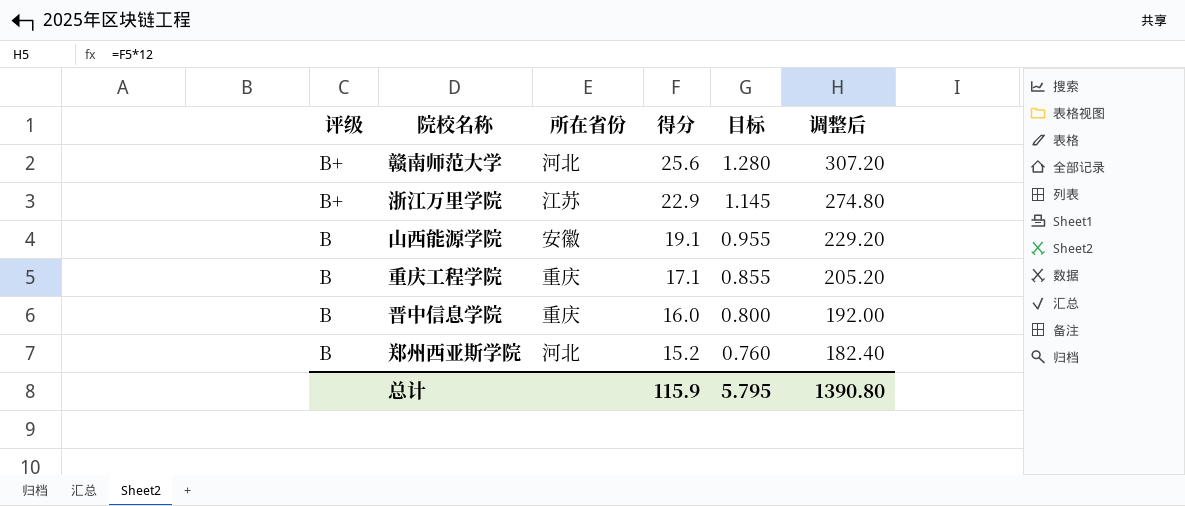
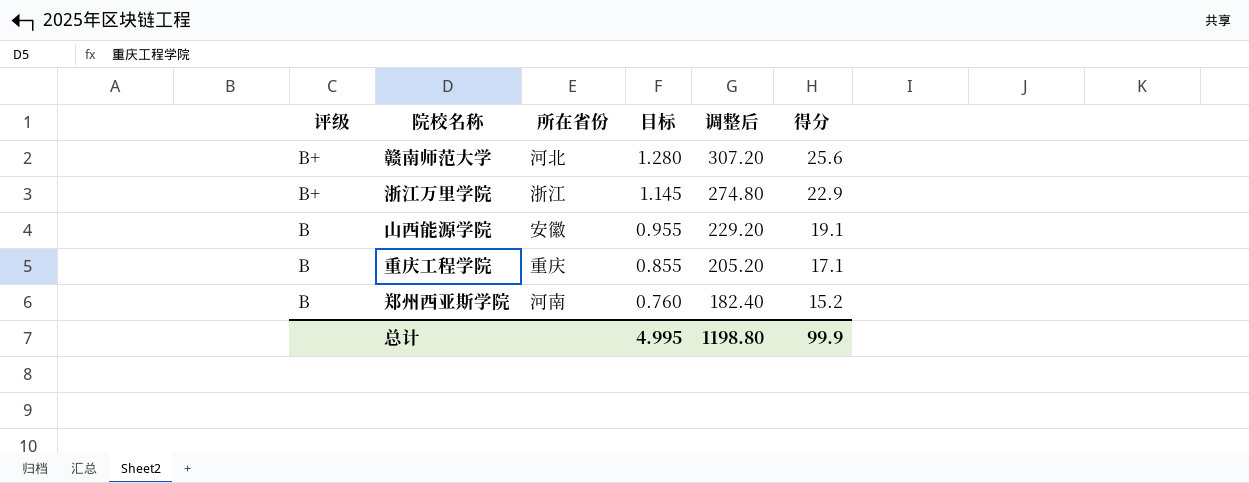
column 得分 | position: 4 -> 6
row 晋中信息学院: B | 重庆 | 16.0 | 0.800 | 192.00 -> none
浙江万里学院 | 所在省份: 江苏 -> 浙江
郑州西亚斯学院 | 所在省份: 河北 -> 河南
总计 | 目标: 5.795 -> 4.995
总计 | 调整后: 1390.80 -> 1198.80
总计 | 得分: 115.9 -> 99.9

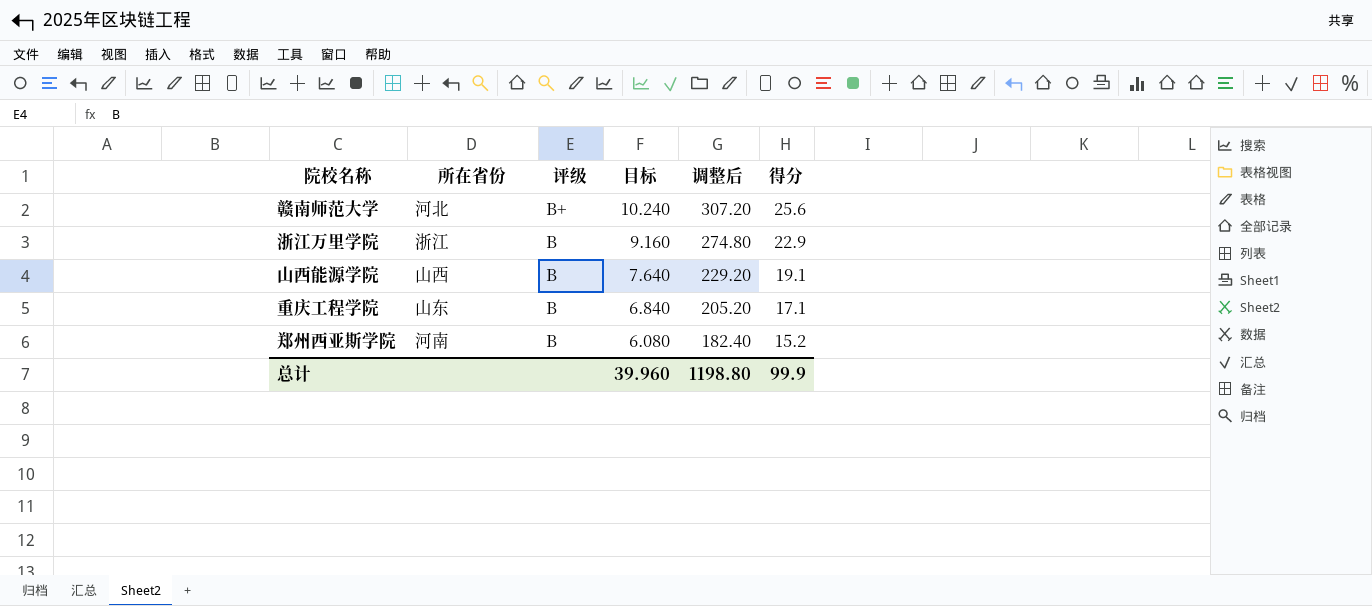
column 评级 | position: 1 -> 3
column 目标 | formula: [得分] * 0.05 -> [得分] * 0.4
浙江万里学院 | 评级: B+ -> B
山西能源学院 | 所在省份: 安徽 -> 山西
重庆工程学院 | 所在省份: 重庆 -> 山东
总计 | 目标: 4.995 -> 39.960

